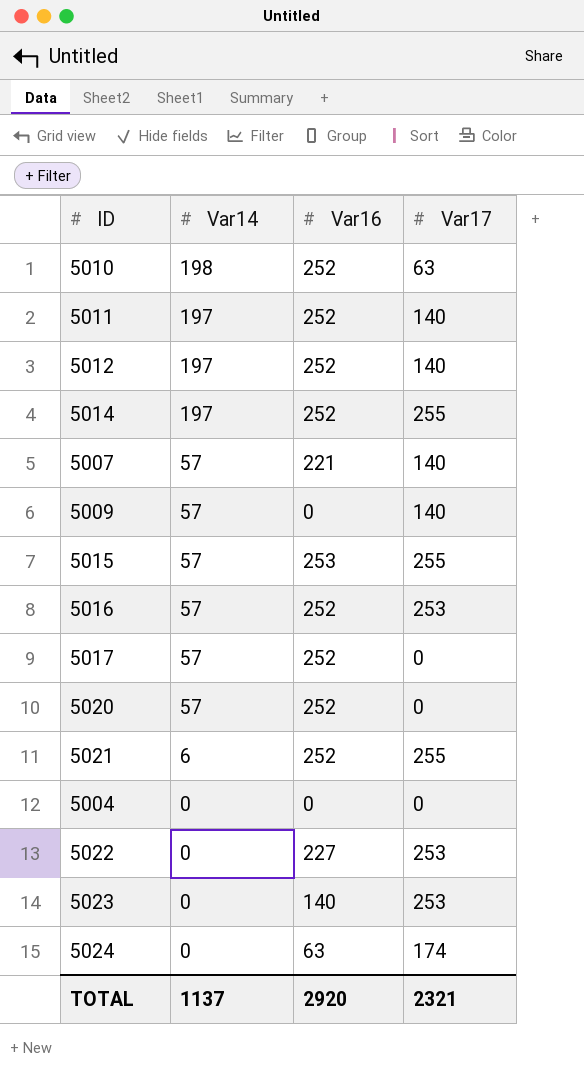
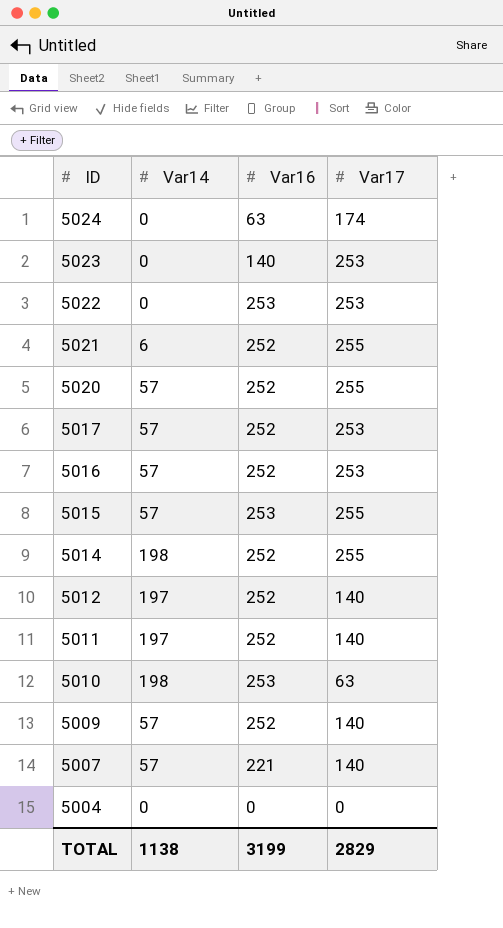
row order: Var14 descending -> ID descending
5022 | Var16: 227 -> 253
5020 | Var17: 0 -> 255
5017 | Var17: 0 -> 253
5014 | Var14: 197 -> 198
5010 | Var16: 252 -> 253
5009 | Var16: 0 -> 252
TOTAL | Var14: 1137 -> 1138
TOTAL | Var16: 2920 -> 3199
TOTAL | Var17: 2321 -> 2829

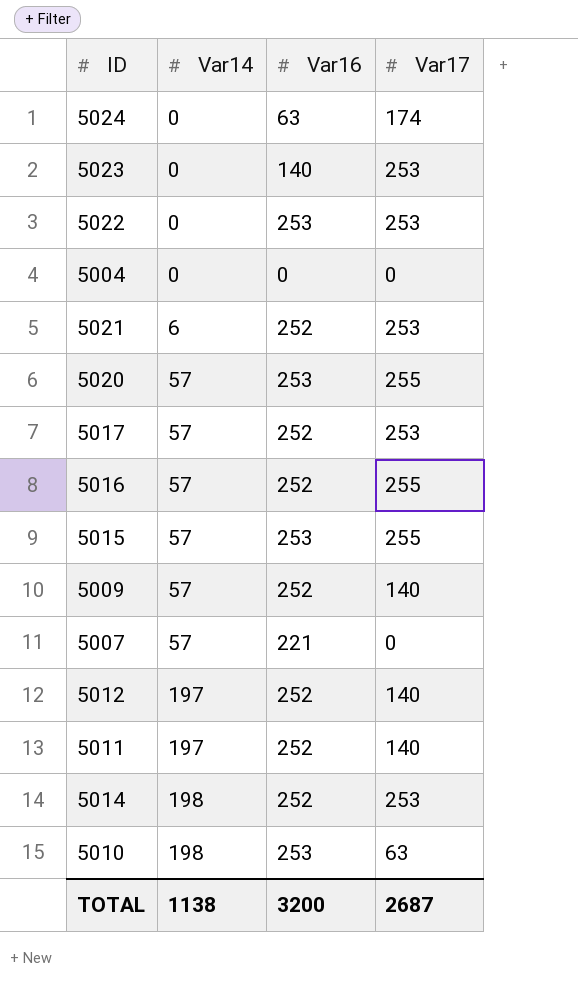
row order: ID descending -> Var14 ascending
5021 | Var17: 255 -> 253
5020 | Var16: 252 -> 253
5016 | Var17: 253 -> 255
5007 | Var17: 140 -> 0
5014 | Var17: 255 -> 253
TOTAL | Var16: 3199 -> 3200
TOTAL | Var17: 2829 -> 2687

